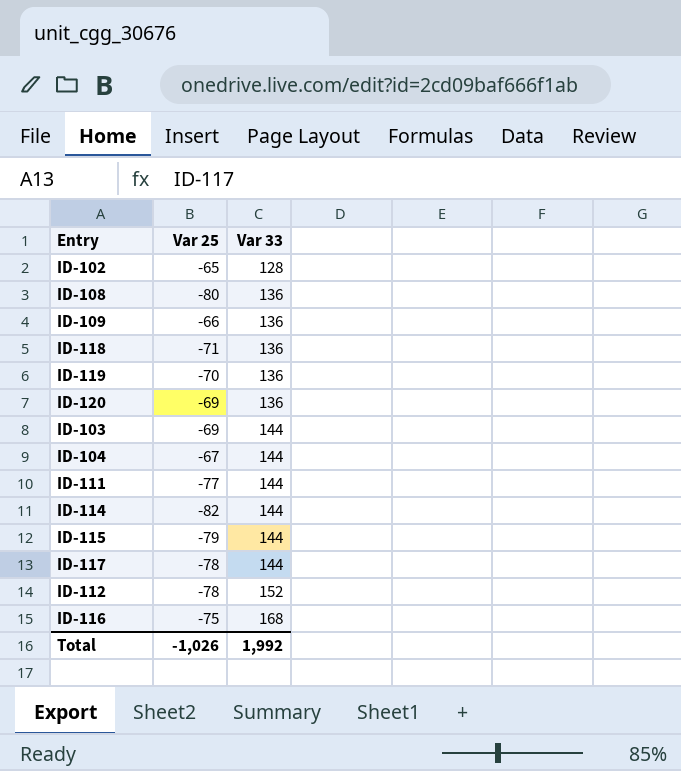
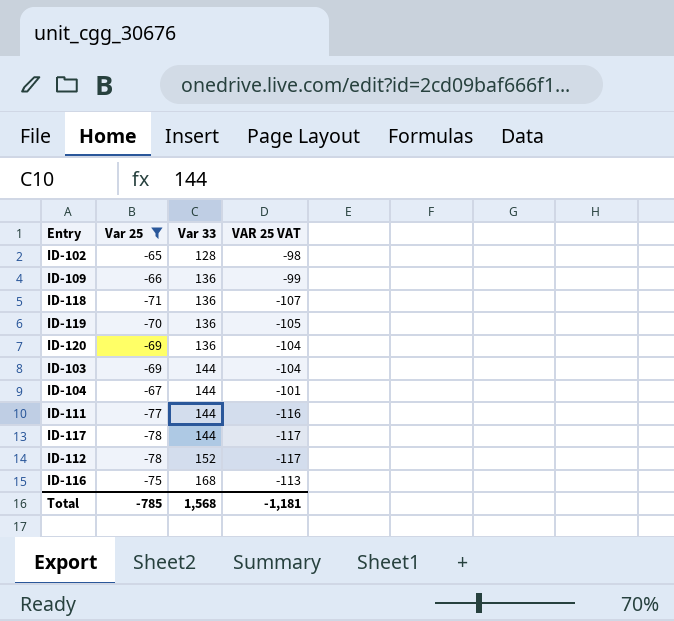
filter: none -> Var 25 >= -78
column VAR 25 VAT | formula: none -> [Var 25] * 1.5
Total | Var 25: -1,026 -> -785
Total | Var 33: 1,992 -> 1,568

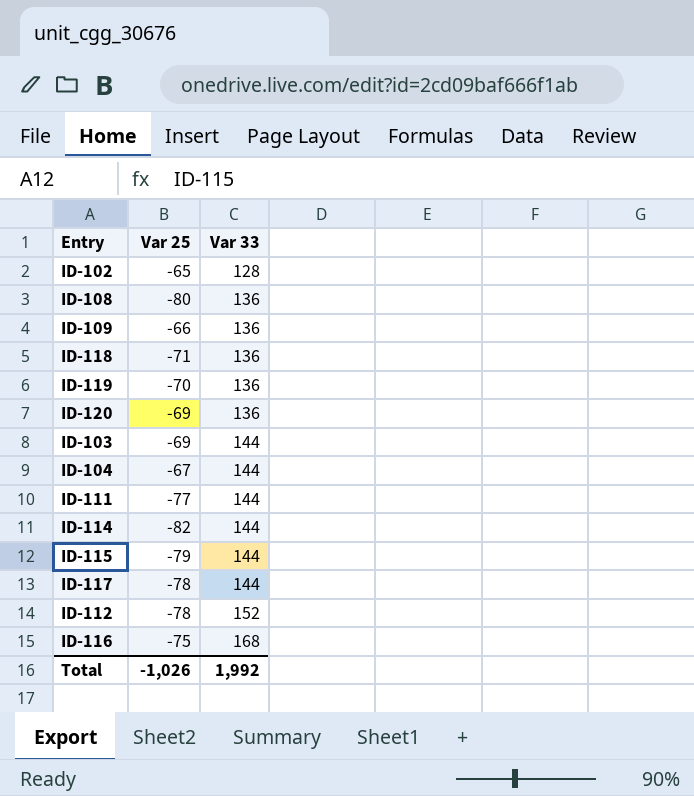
filter: Var 25 >= -78 -> none
column VAR 25 VAT | formula: [Var 25] * 1.5 -> none
Total | Var 25: -785 -> -1,026
Total | Var 33: 1,568 -> 1,992

